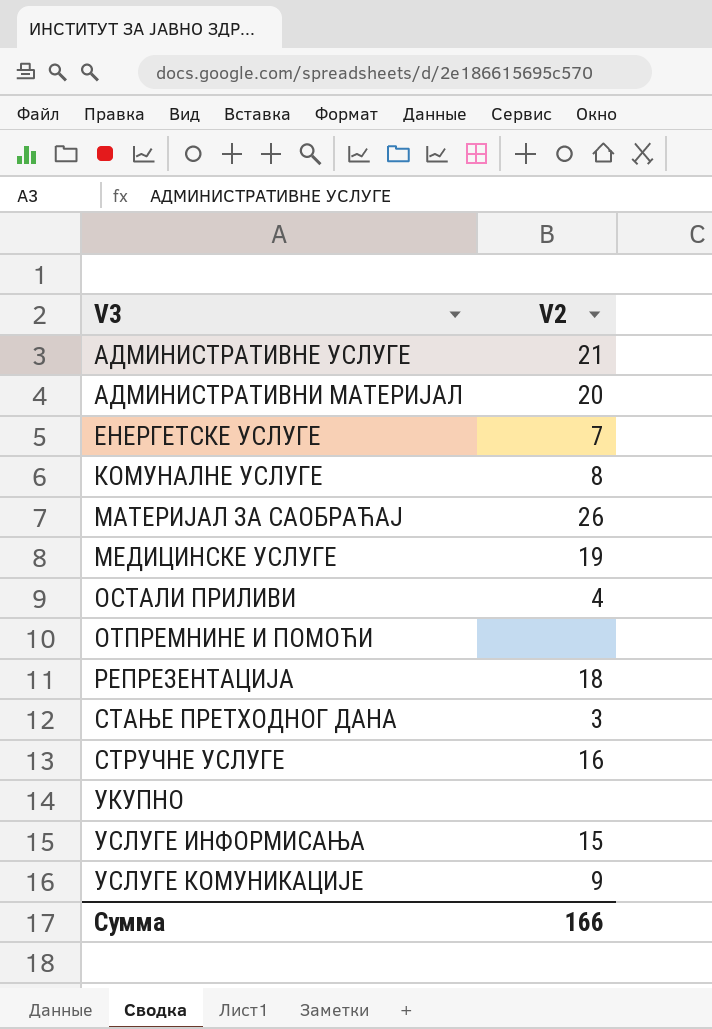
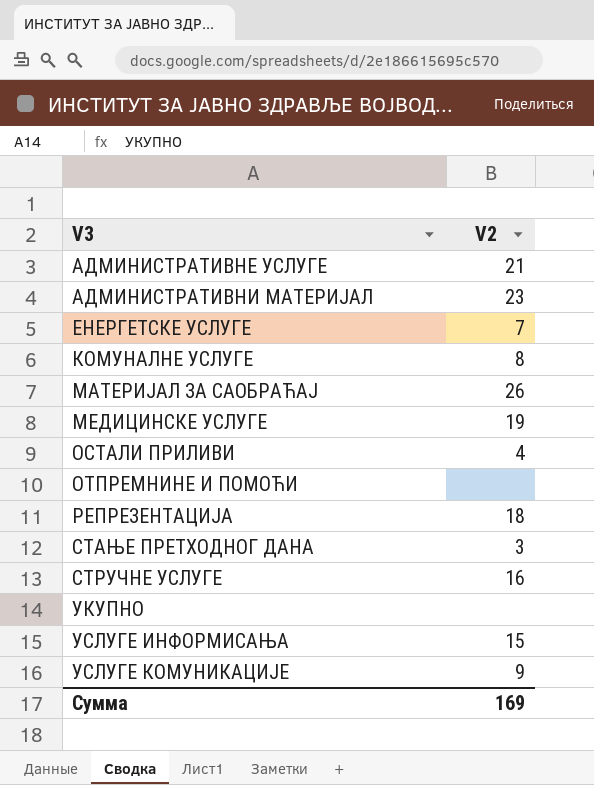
АДМИНИСТРАТИВНИ МАТЕРИЈАЛ | V2: 20 -> 23
Сумма | V2: 166 -> 169

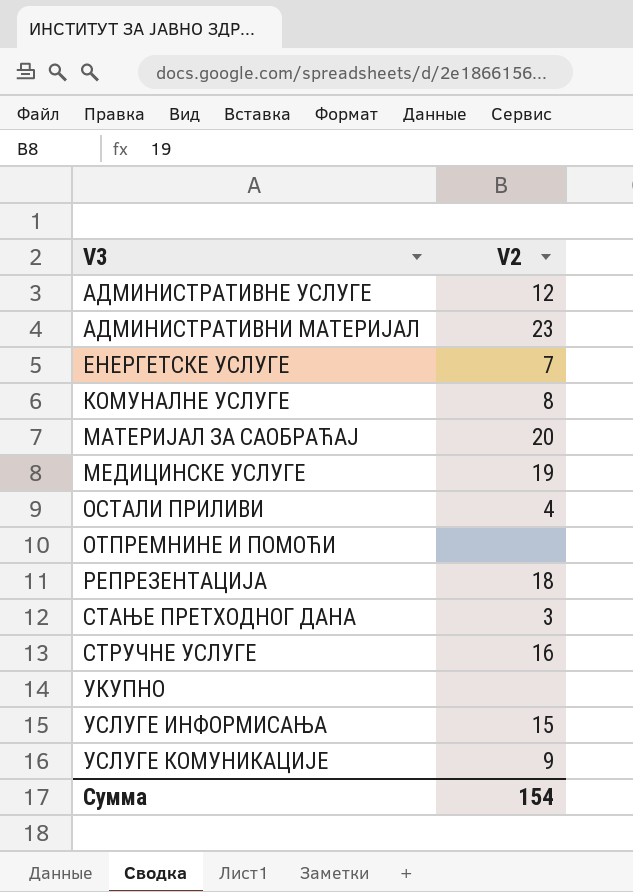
АДМИНИСТРАТИВНЕ УСЛУГЕ | V2: 21 -> 12
МАТЕРИЈАЛ ЗА САОБРАЋАЈ | V2: 26 -> 20
Сумма | V2: 169 -> 154

